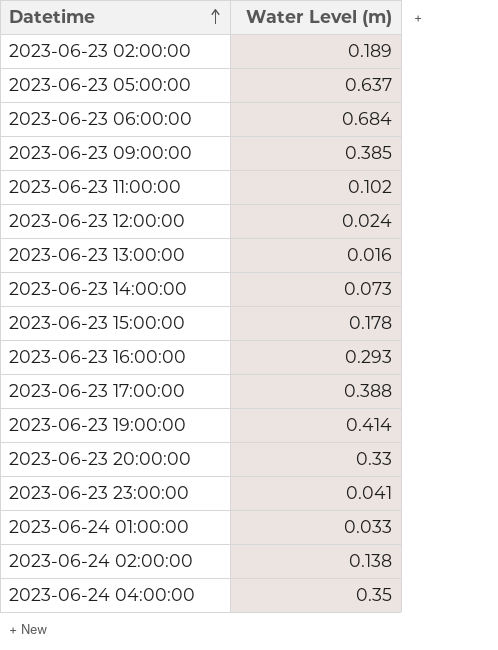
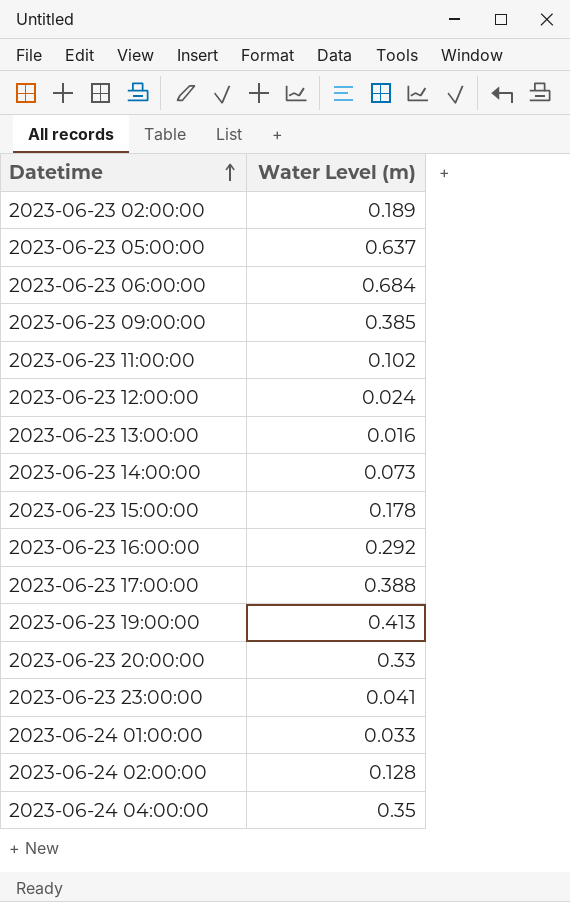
2023-06-23 16:00:00 | Water Level (m): 0.293 -> 0.292
2023-06-23 19:00:00 | Water Level (m): 0.414 -> 0.413
2023-06-24 02:00:00 | Water Level (m): 0.138 -> 0.128

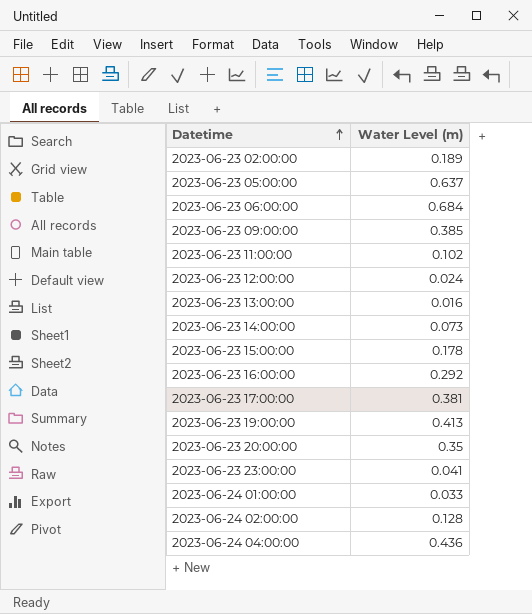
2023-06-23 17:00:00 | Water Level (m): 0.388 -> 0.381
2023-06-23 20:00:00 | Water Level (m): 0.33 -> 0.35
2023-06-24 04:00:00 | Water Level (m): 0.35 -> 0.436

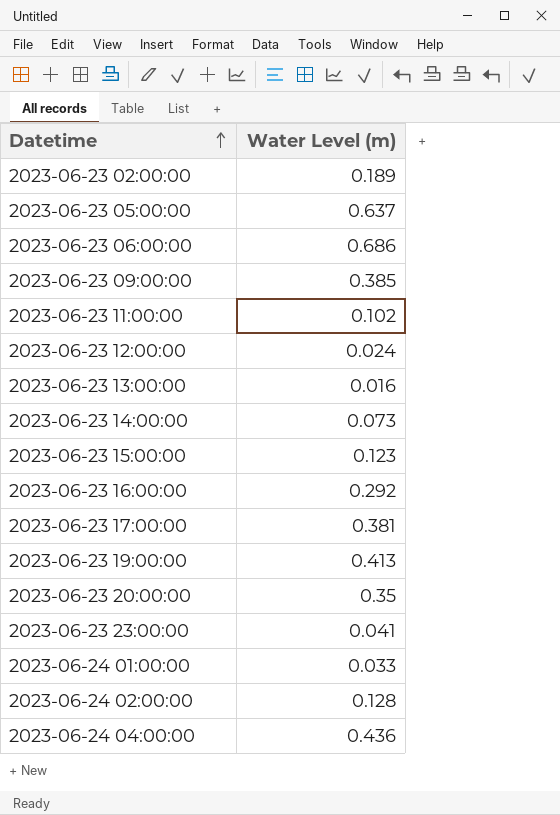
2023-06-23 06:00:00 | Water Level (m): 0.684 -> 0.686
2023-06-23 15:00:00 | Water Level (m): 0.178 -> 0.123

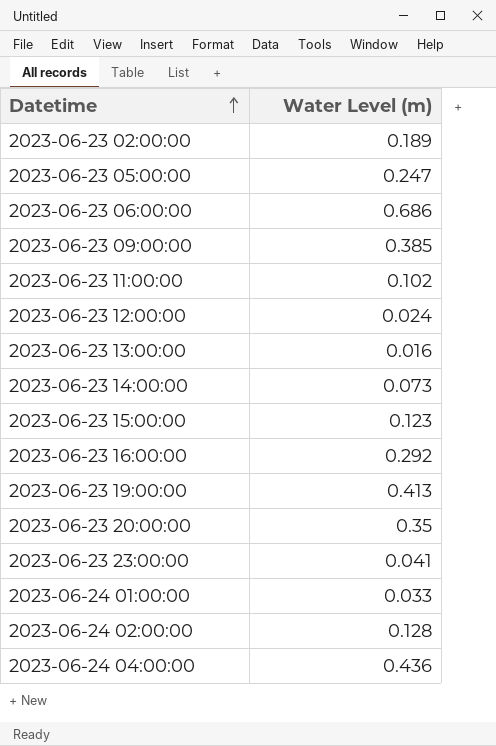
row 2023-06-23 17:00:00: 0.381 -> none
2023-06-23 05:00:00 | Water Level (m): 0.637 -> 0.247

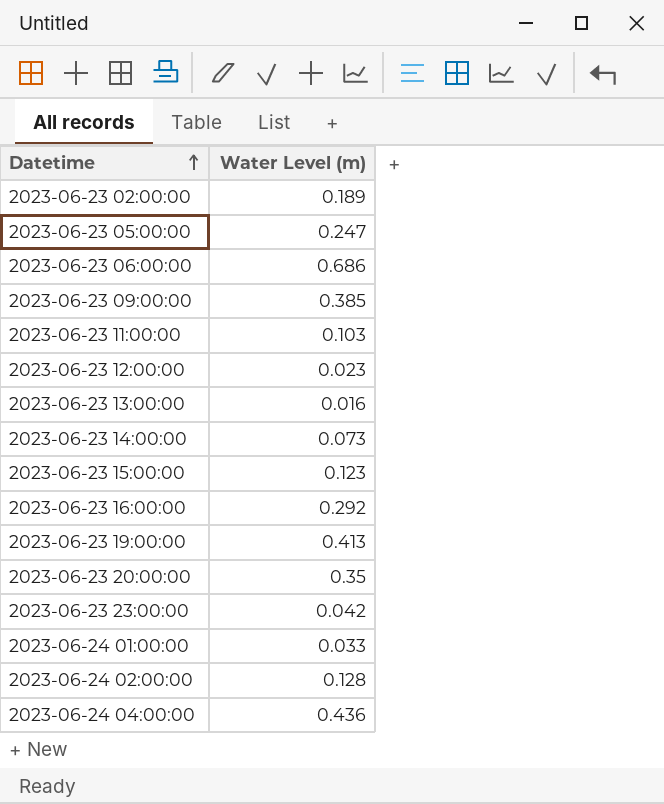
2023-06-23 11:00:00 | Water Level (m): 0.102 -> 0.103
2023-06-23 12:00:00 | Water Level (m): 0.024 -> 0.023
2023-06-23 23:00:00 | Water Level (m): 0.041 -> 0.042

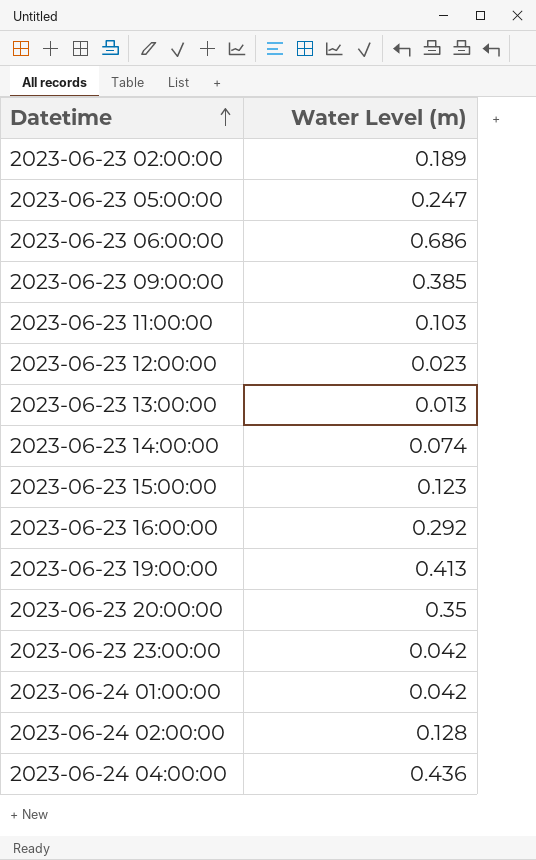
2023-06-23 13:00:00 | Water Level (m): 0.016 -> 0.013
2023-06-23 14:00:00 | Water Level (m): 0.073 -> 0.074
2023-06-24 01:00:00 | Water Level (m): 0.033 -> 0.042

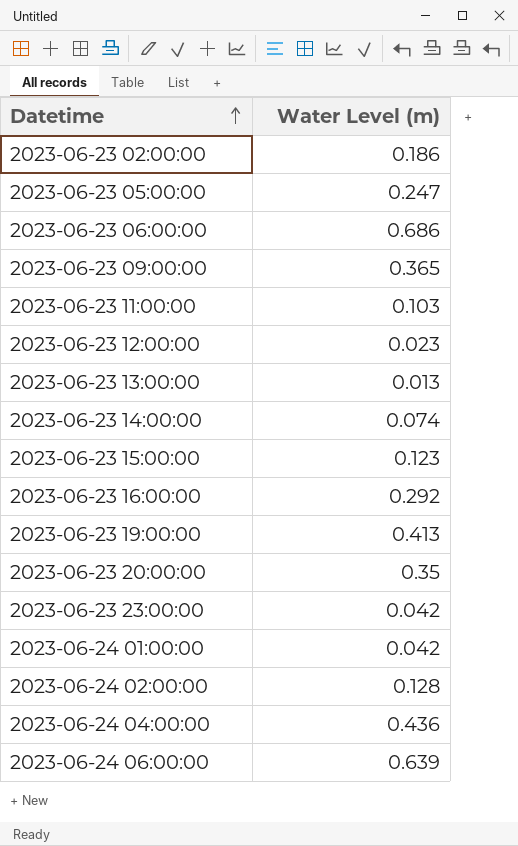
2023-06-23 02:00:00 | Water Level (m): 0.189 -> 0.186
2023-06-23 09:00:00 | Water Level (m): 0.385 -> 0.365
row 2023-06-24 06:00:00: none -> 0.639

